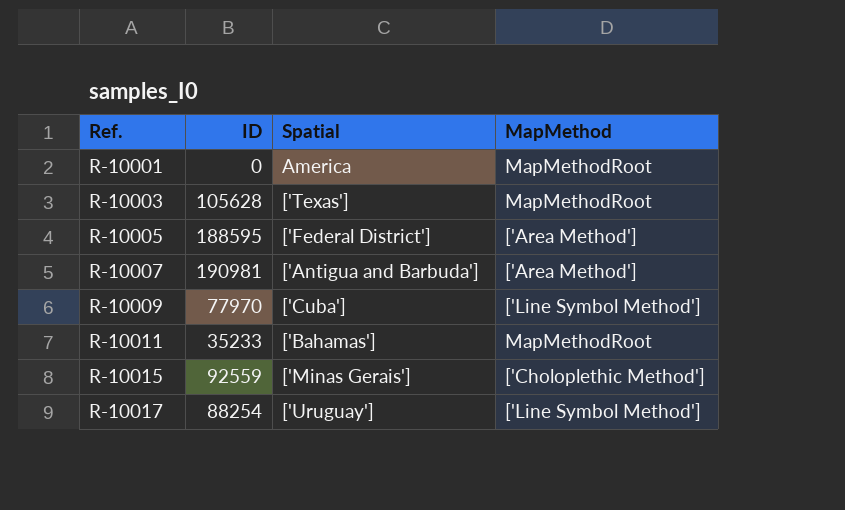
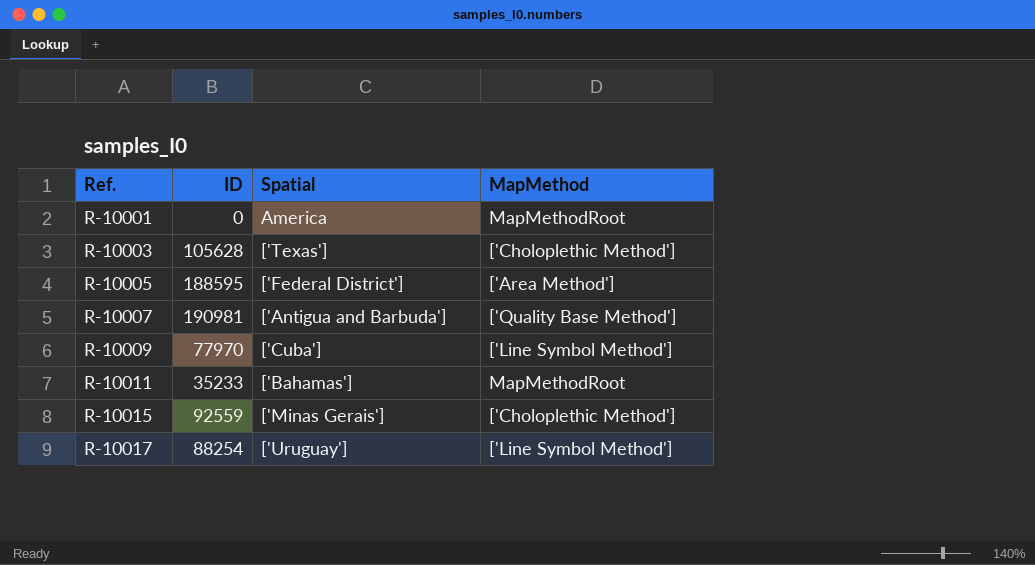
R-10003 | MapMethod: MapMethodRoot -> ['Choloplethic Method']
R-10007 | MapMethod: ['Area Method'] -> ['Quality Base Method']

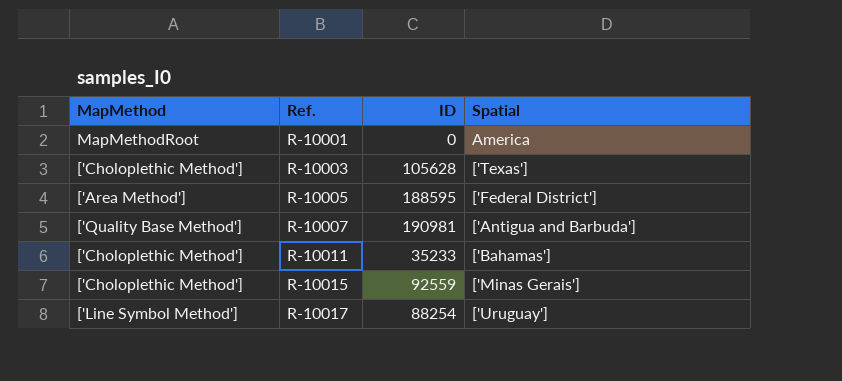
column MapMethod | position: 4 -> 1
row R-10009: 77970 | ['Cuba'] | ['Line Symbol Method'] -> none
R-10011 | MapMethod: MapMethodRoot -> ['Choloplethic Method']

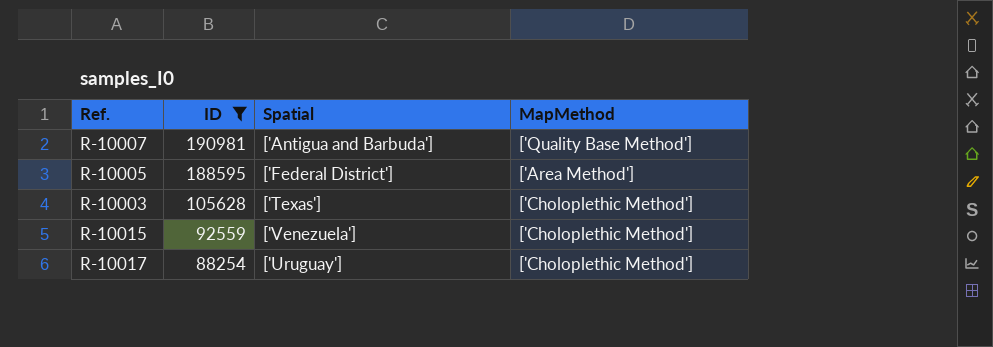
filter: none -> ID >= 88254
row order: Ref. ascending -> ID descending
column MapMethod | position: 1 -> 4
R-10015 | Spatial: ['Minas Gerais'] -> ['Venezuela']
R-10017 | MapMethod: ['Line Symbol Method'] -> ['Choloplethic Method']

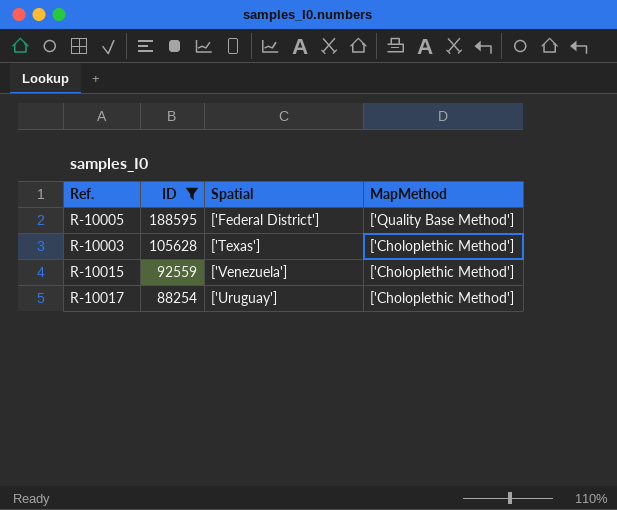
row R-10007: 190981 | ['Antigua and Barbuda'] | ['Quality Base Method'] -> none
R-10005 | MapMethod: ['Area Method'] -> ['Quality Base Method']

